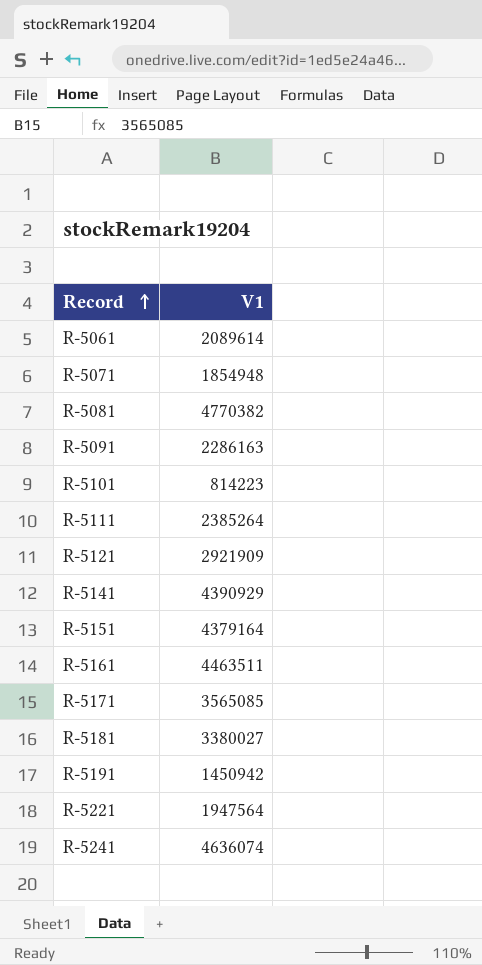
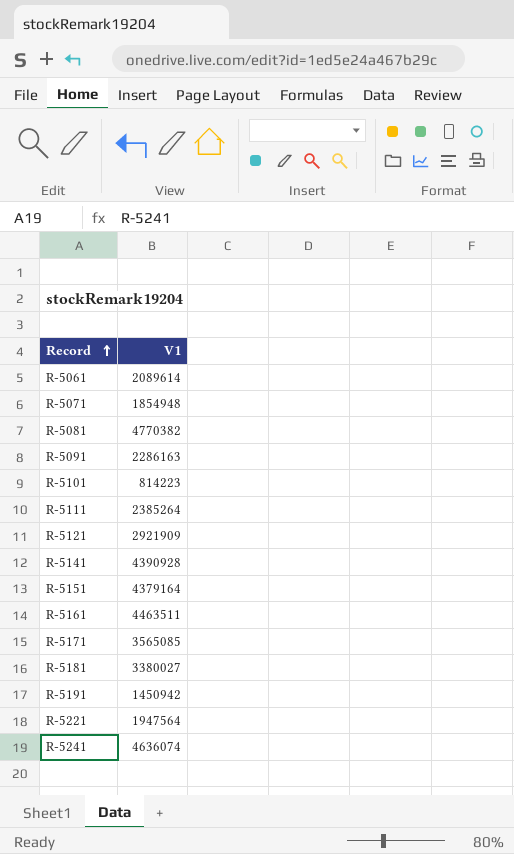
R-5141 | V1: 4390929 -> 4390928

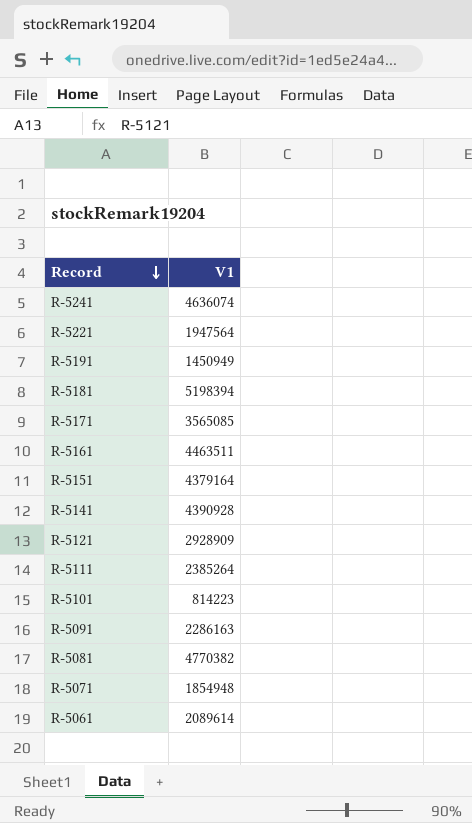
row order: Record ascending -> Record descending
R-5191 | V1: 1450942 -> 1450949
R-5181 | V1: 3380027 -> 5198394
R-5121 | V1: 2921909 -> 2928909

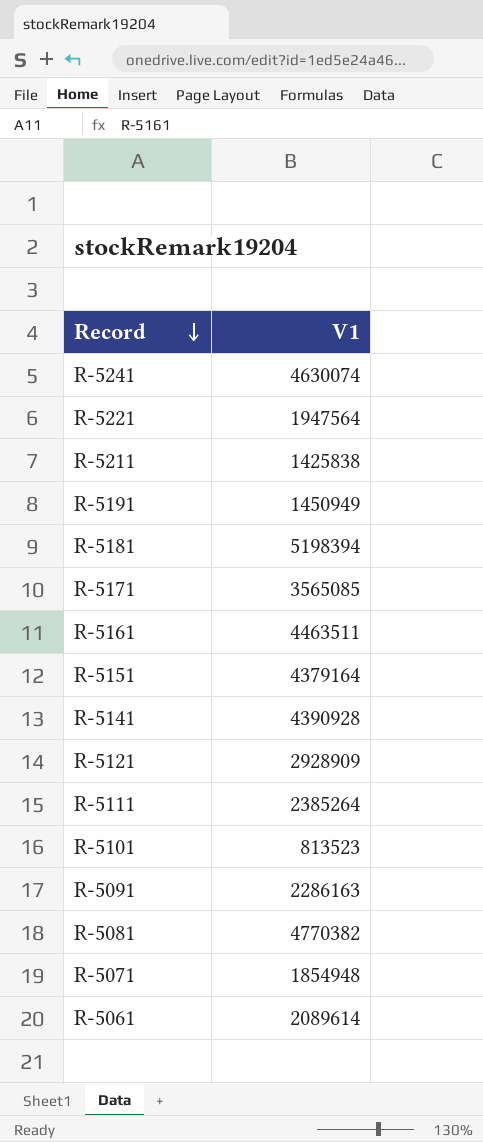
R-5241 | V1: 4636074 -> 4630074
row R-5211: none -> 1425838
R-5101 | V1: 814223 -> 813523

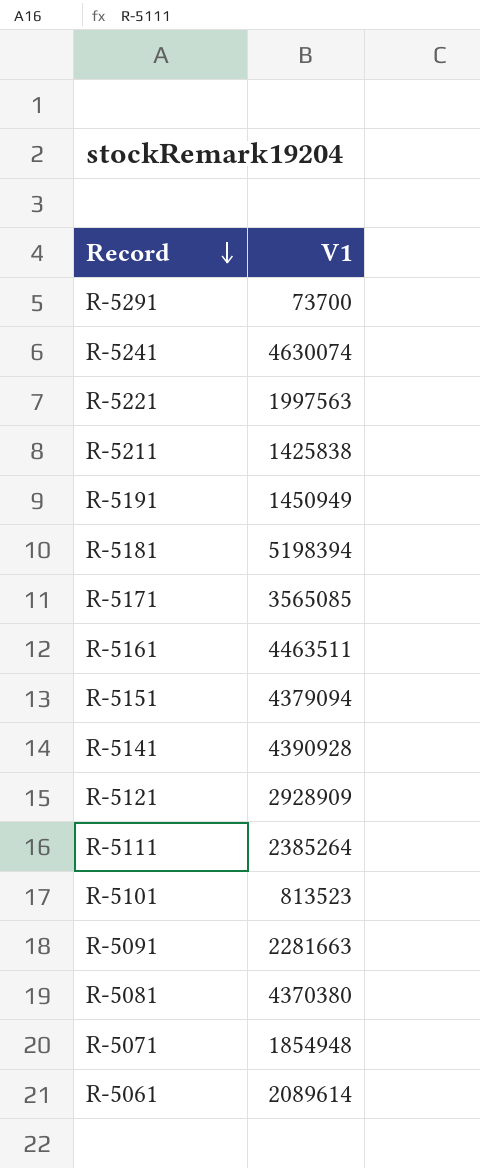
row R-5291: none -> 73700
R-5221 | V1: 1947564 -> 1997563
R-5151 | V1: 4379164 -> 4379094
R-5091 | V1: 2286163 -> 2281663
R-5081 | V1: 4770382 -> 4370380

